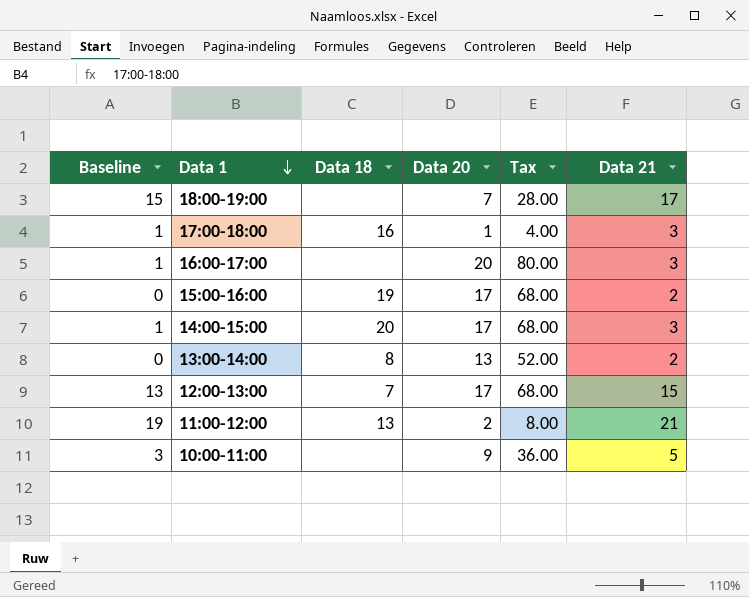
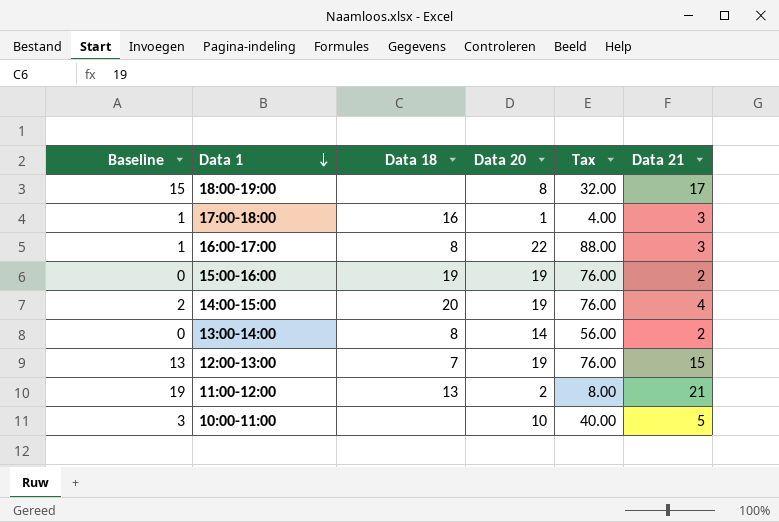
18:00-19:00 | Data 20: 7 -> 8
18:00-19:00 | Tax: 28.00 -> 32.00
16:00-17:00 | Data 18: none -> 8
16:00-17:00 | Data 20: 20 -> 22
16:00-17:00 | Tax: 80.00 -> 88.00
15:00-16:00 | Data 20: 17 -> 19
15:00-16:00 | Tax: 68.00 -> 76.00
14:00-15:00 | Baseline: 1 -> 2
14:00-15:00 | Data 20: 17 -> 19
14:00-15:00 | Tax: 68.00 -> 76.00
14:00-15:00 | Data 21: 3 -> 4
13:00-14:00 | Data 20: 13 -> 14
13:00-14:00 | Tax: 52.00 -> 56.00
12:00-13:00 | Data 20: 17 -> 19
12:00-13:00 | Tax: 68.00 -> 76.00
10:00-11:00 | Data 20: 9 -> 10
10:00-11:00 | Tax: 36.00 -> 40.00

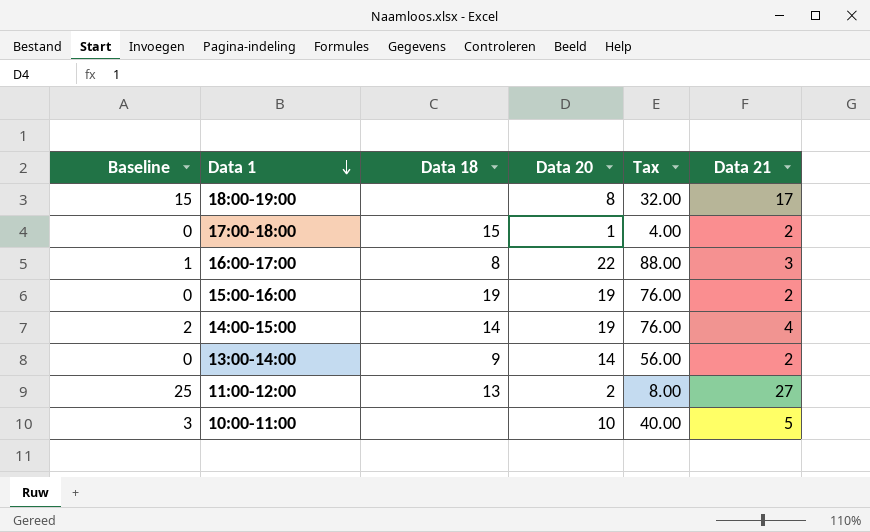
row 12:00-13:00: 13 | 7 | 19 | 76.00 | 15 -> none
17:00-18:00 | Baseline: 1 -> 0
17:00-18:00 | Data 18: 16 -> 15
17:00-18:00 | Data 21: 3 -> 2
14:00-15:00 | Data 18: 20 -> 14
13:00-14:00 | Data 18: 8 -> 9
11:00-12:00 | Baseline: 19 -> 25
11:00-12:00 | Data 21: 21 -> 27

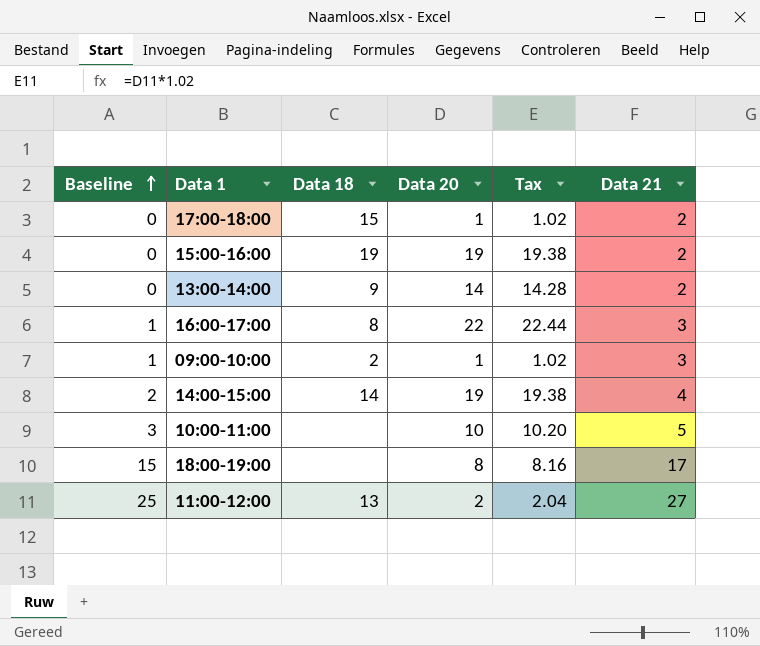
row order: Data 1 descending -> Baseline ascending
column Tax | formula: [Data 20] * 4 -> [Data 20] * 1.02
row 09:00-10:00: none -> 1 | 2 | 1 | 1.02 | 3

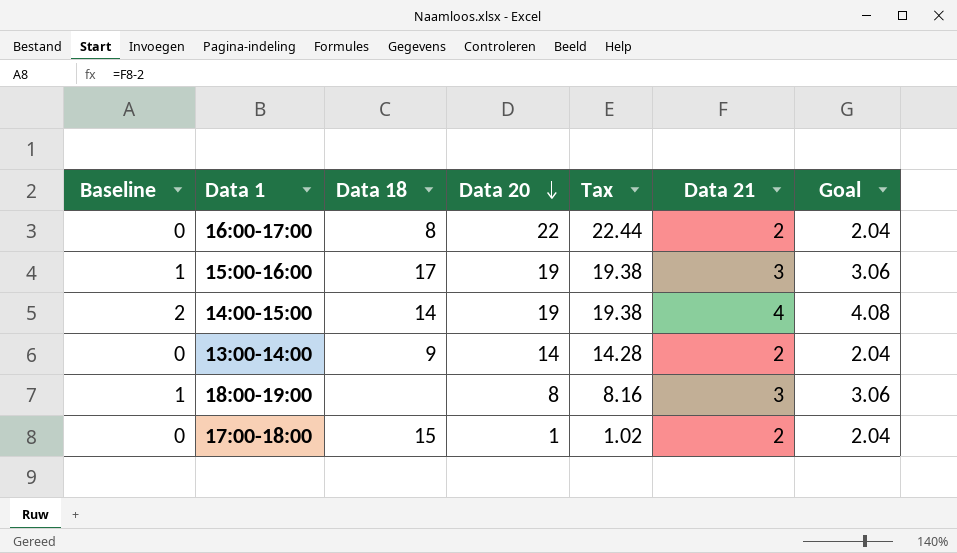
row order: Baseline ascending -> Data 20 descending
column Goal | formula: none -> [Data 21] * 1.02
row 09:00-10:00: 1 | 2 | 1 | 1.02 | 3 -> none
row 10:00-11:00: 3 | none | 10 | 10.20 | 5 -> none
row 11:00-12:00: 25 | 13 | 2 | 2.04 | 27 -> none
16:00-17:00 | Baseline: 1 -> 0
16:00-17:00 | Data 21: 3 -> 2
15:00-16:00 | Baseline: 0 -> 1
15:00-16:00 | Data 18: 19 -> 17
15:00-16:00 | Data 21: 2 -> 3
18:00-19:00 | Baseline: 15 -> 1
18:00-19:00 | Data 21: 17 -> 3

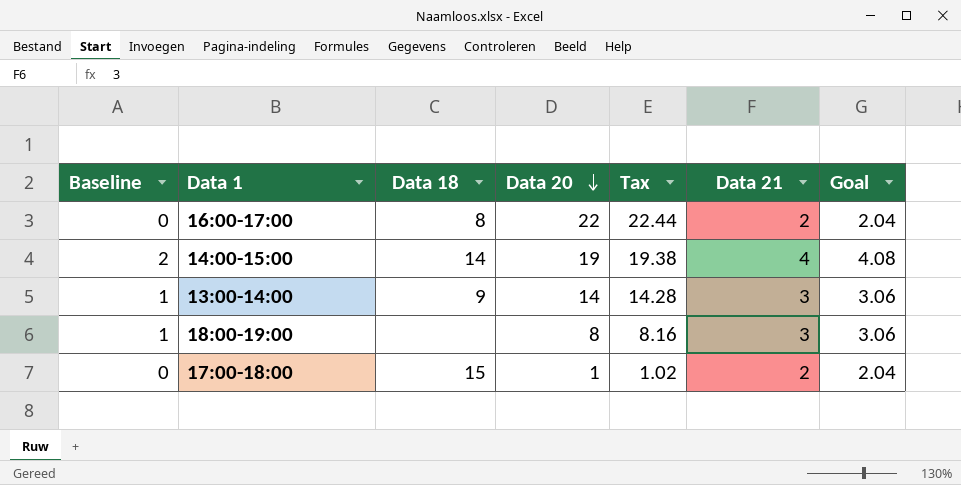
row 15:00-16:00: 1 | 17 | 19 | 19.38 | 3 | 3.06 -> none
13:00-14:00 | Baseline: 0 -> 1
13:00-14:00 | Data 21: 2 -> 3
13:00-14:00 | Goal: 2.04 -> 3.06

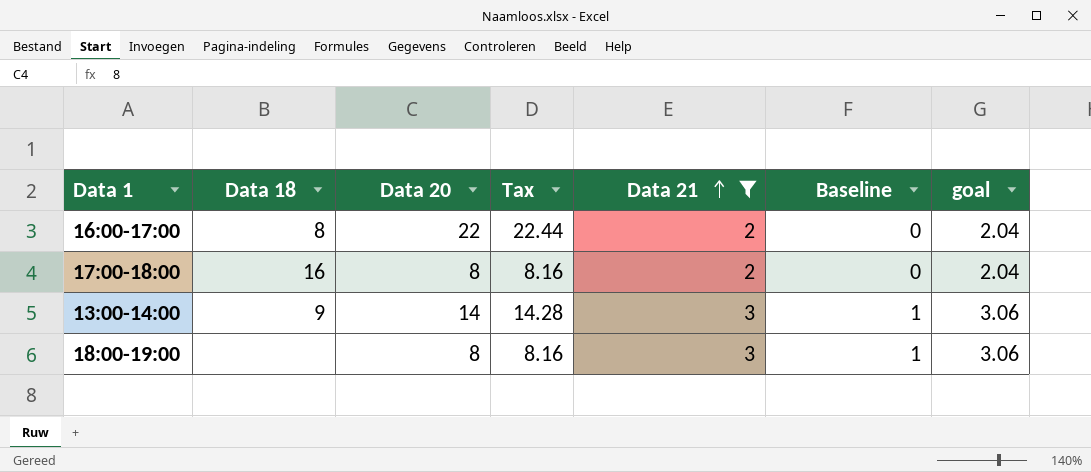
filter: none -> Data 21 != 4
row order: Data 20 descending -> Data 21 ascending
column Baseline | position: 1 -> 6
column name: Goal -> goal
17:00-18:00 | Data 18: 15 -> 16
17:00-18:00 | Data 20: 1 -> 8
17:00-18:00 | Tax: 1.02 -> 8.16

